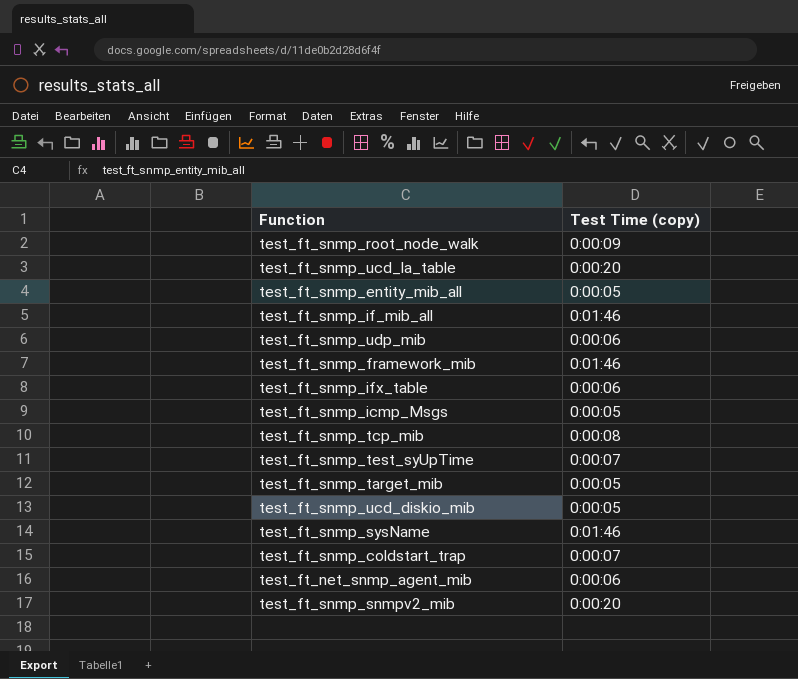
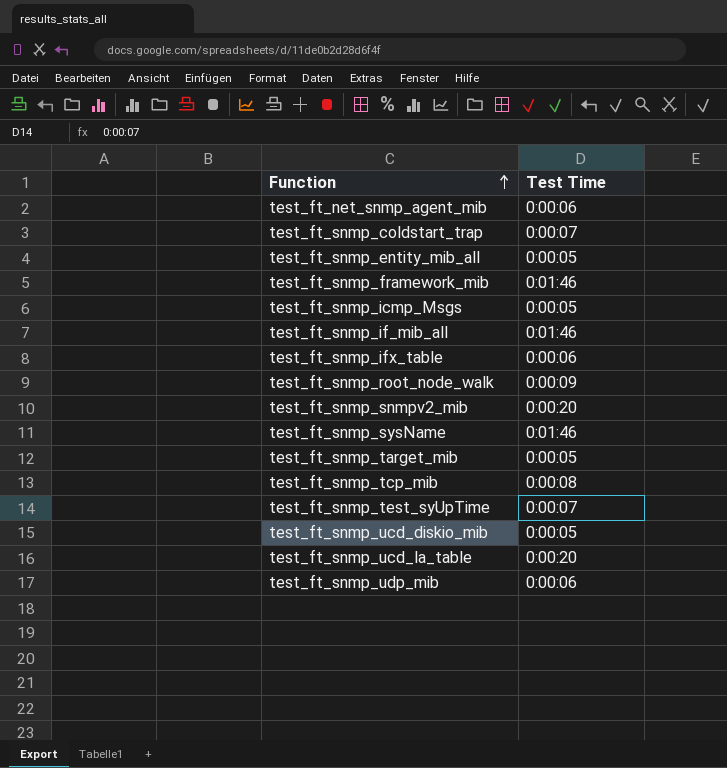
row order: none -> Function ascending
column name: Test Time (copy) -> Test Time

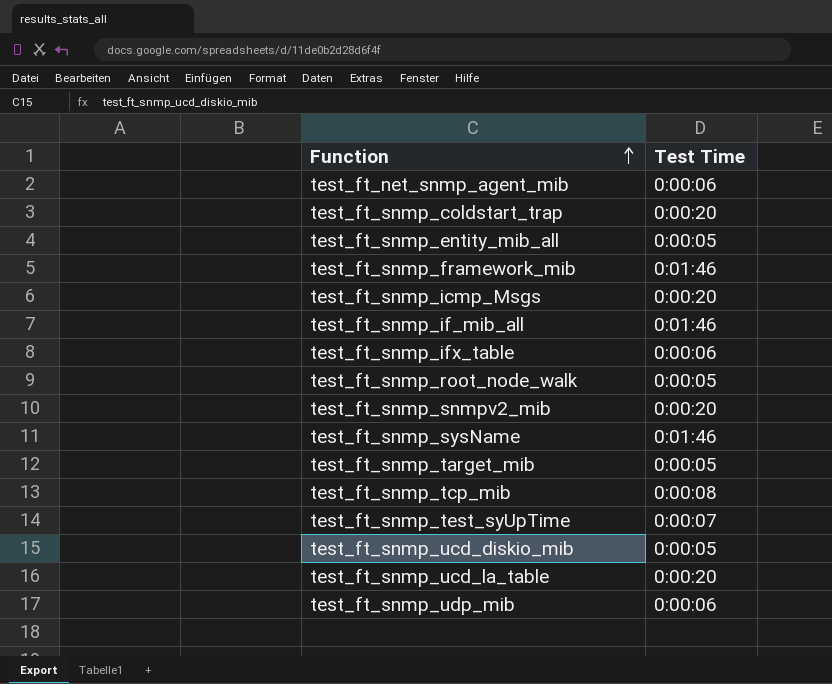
test_ft_snmp_coldstart_trap | Test Time: 0:00:07 -> 0:00:20
test_ft_snmp_icmp_Msgs | Test Time: 0:00:05 -> 0:00:20
test_ft_snmp_root_node_walk | Test Time: 0:00:09 -> 0:00:05

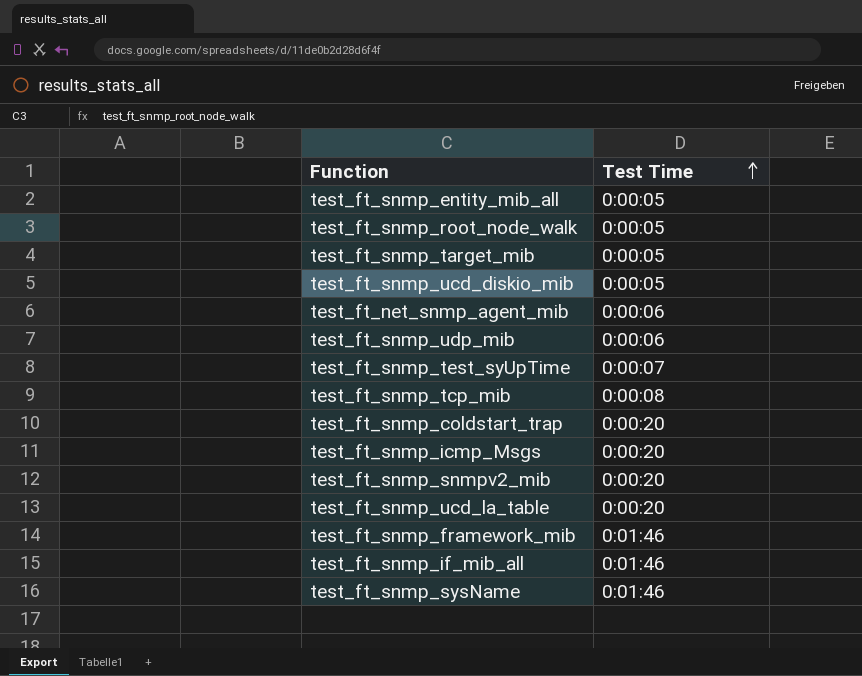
row order: Function ascending -> Test Time ascending
row test_ft_snmp_ifx_table: 0:00:06 -> none

